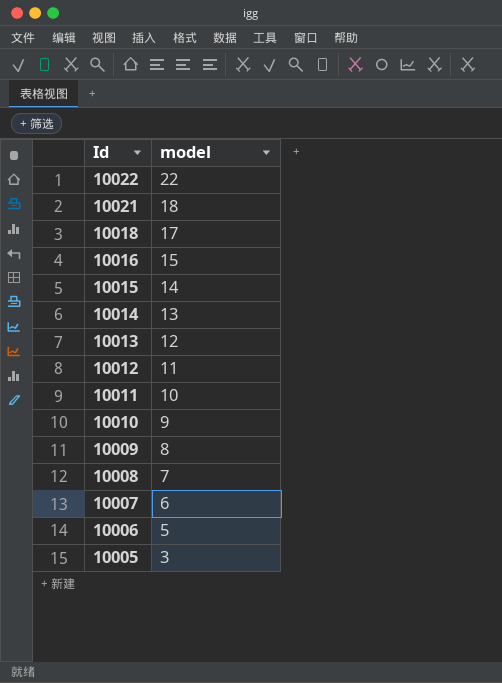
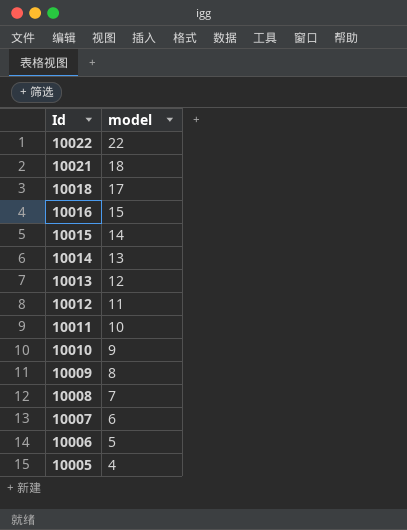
10005 | model: 3 -> 4

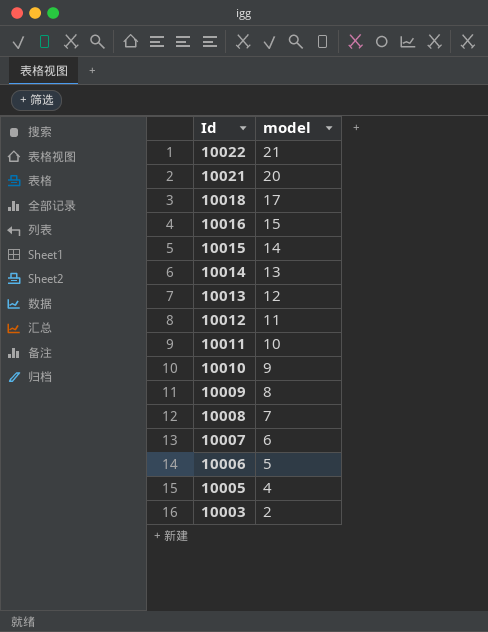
10022 | model: 22 -> 21
10021 | model: 18 -> 20
row 10003: none -> 2

